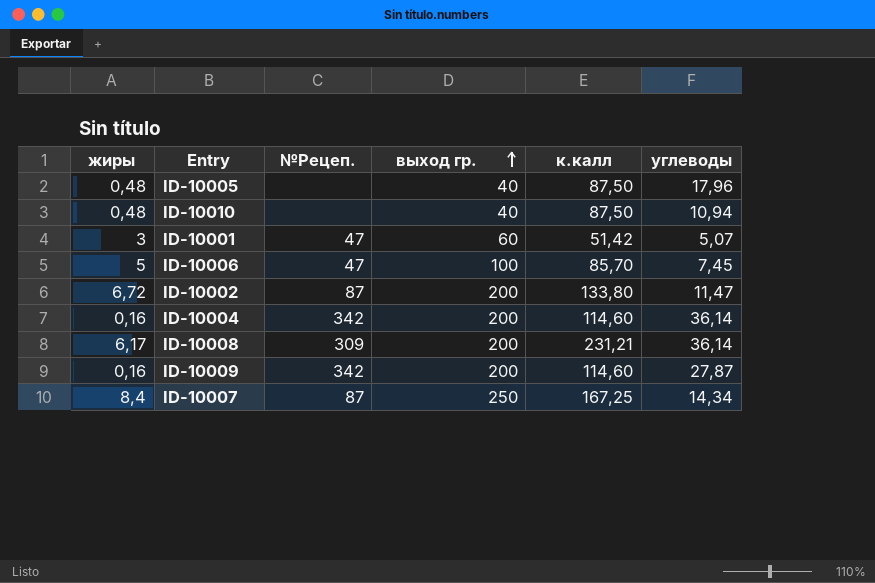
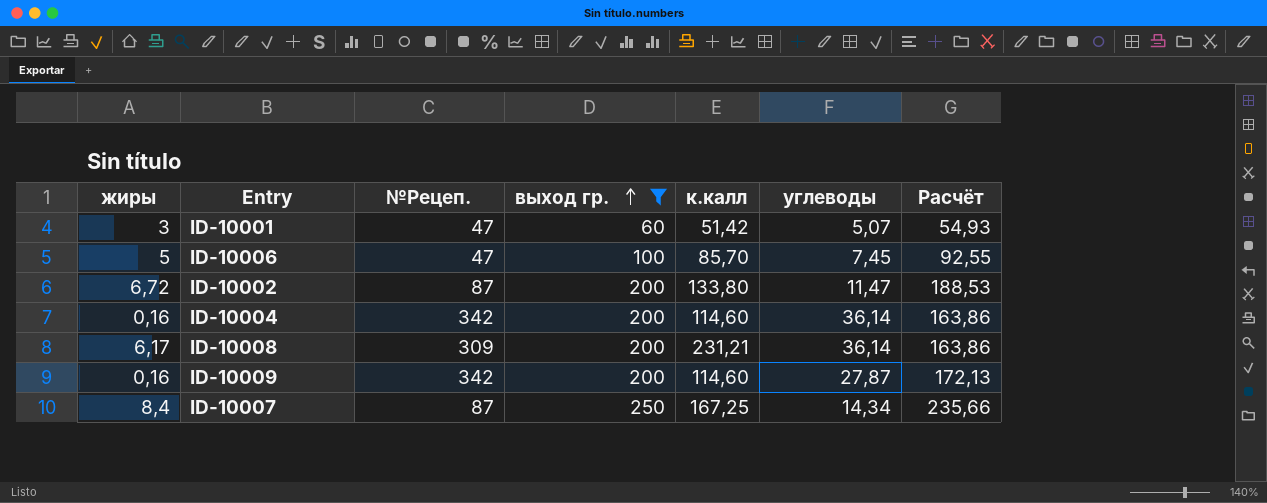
filter: none -> выход гр. != 40
column Расчёт | formula: none -> [выход гр.] - [углеводы]

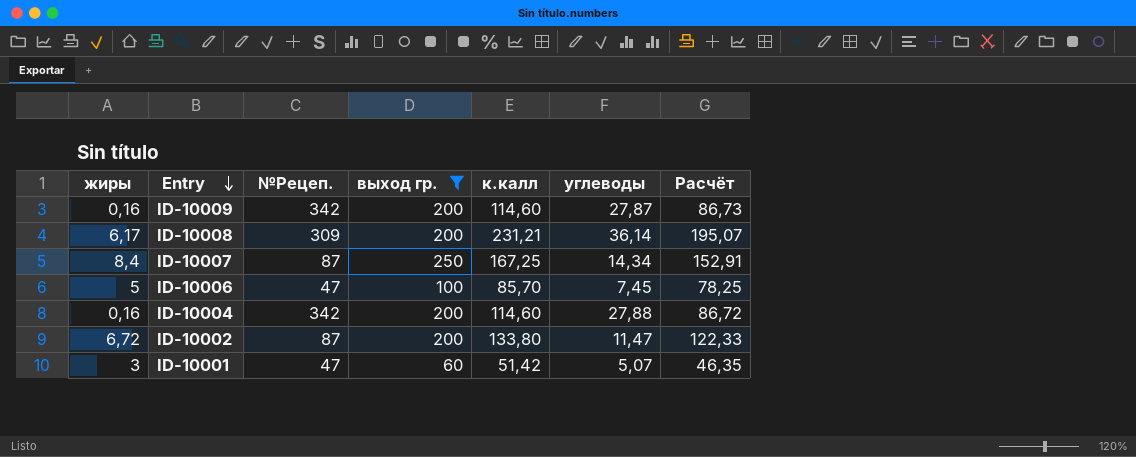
row order: выход гр. ascending -> Entry descending
column Расчёт | formula: [выход гр.] - [углеводы] -> [к.калл] - [углеводы]
ID-10004 | углеводы: 36,14 -> 27,88

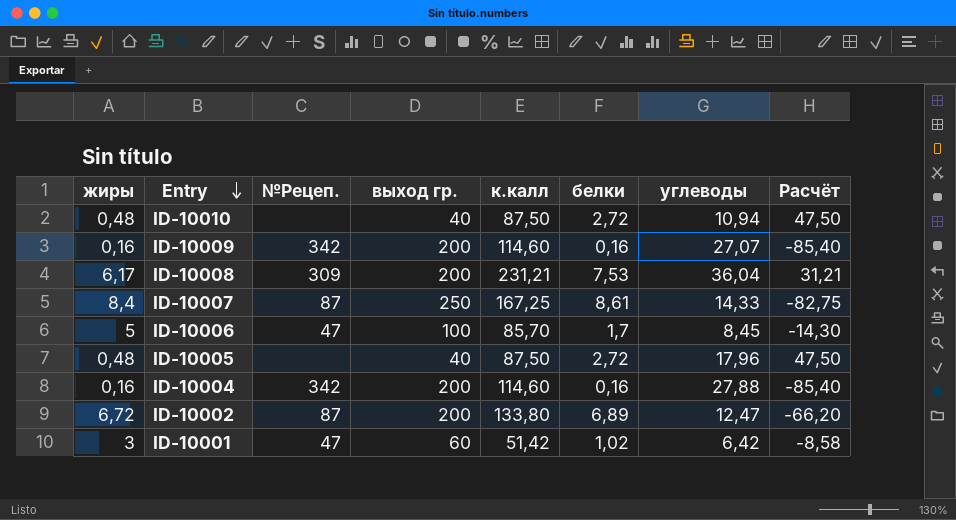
filter: выход гр. != 40 -> none
column белки | position: none -> 6
column Расчёт | formula: [к.калл] - [углеводы] -> [к.калл] - [выход гр.]
ID-10009 | углеводы: 27,87 -> 27,07
ID-10008 | углеводы: 36,14 -> 36,04
ID-10007 | углеводы: 14,34 -> 14,33
ID-10006 | углеводы: 7,45 -> 8,45
ID-10002 | углеводы: 11,47 -> 12,47
ID-10001 | углеводы: 5,07 -> 6,42

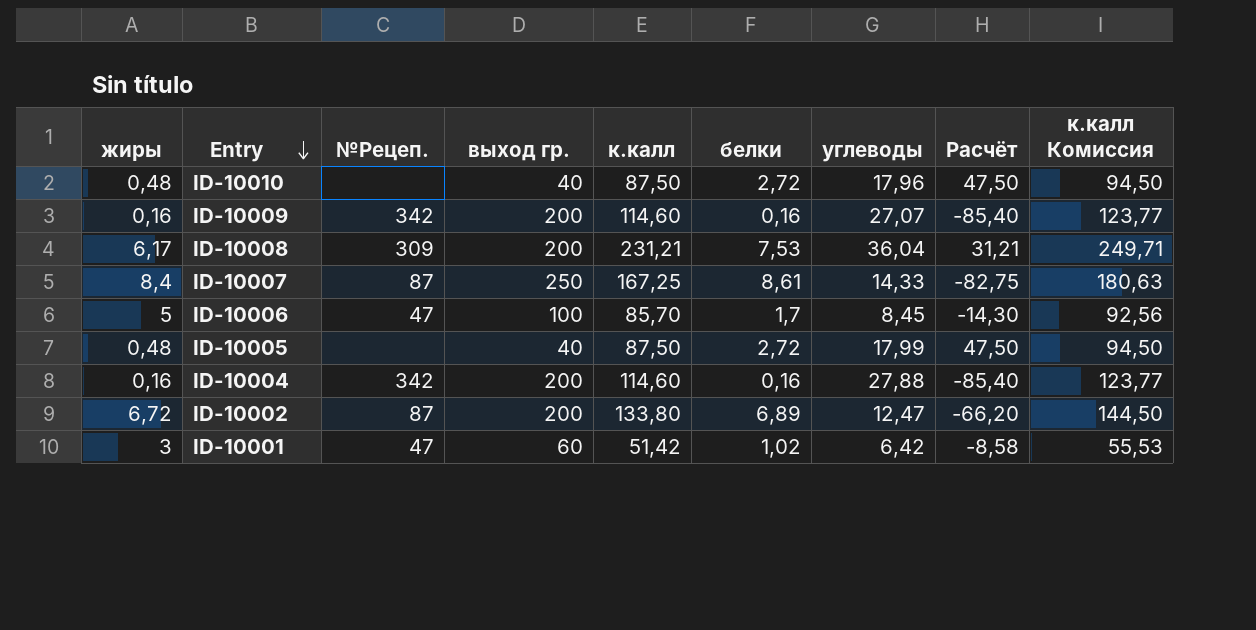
column к.калл Комиссия | formula: none -> [к.калл] * 1,08
ID-10010 | углеводы: 10,94 -> 17,96
ID-10005 | углеводы: 17,96 -> 17,99

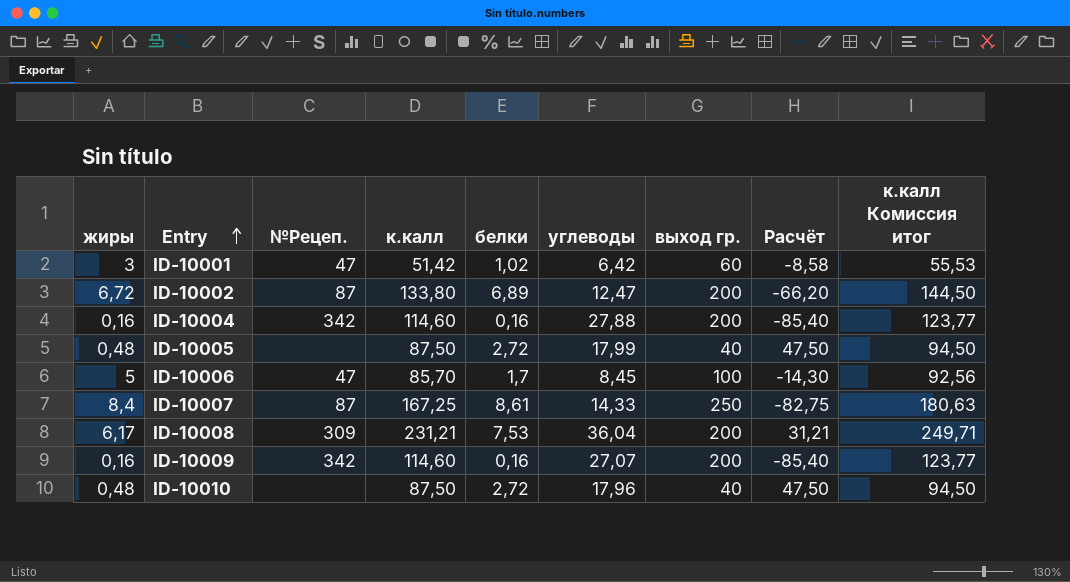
row order: Entry descending -> Entry ascending
column выход гр. | position: 4 -> 7
column name: к.калл Комиссия -> к.калл Комиссия итог

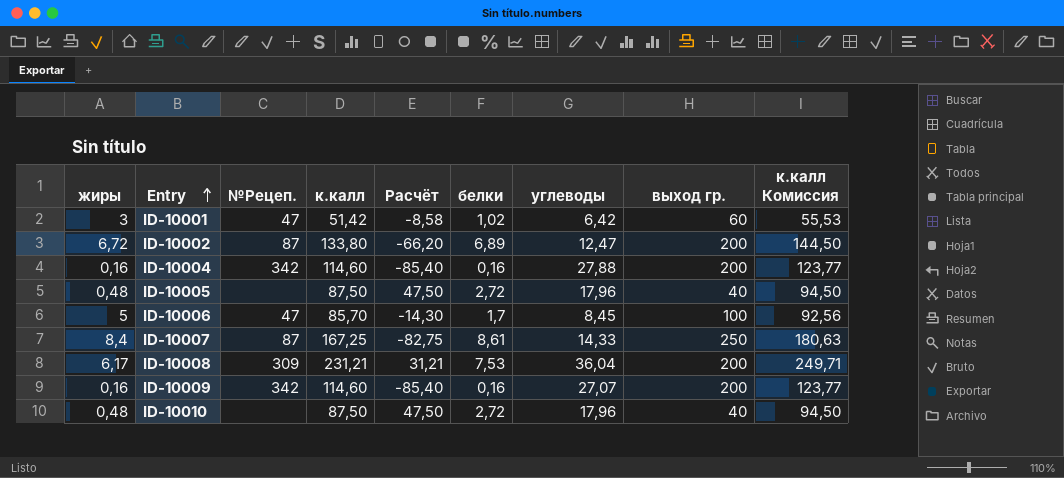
column Расчёт | position: 8 -> 5
column name: к.калл Комиссия итог -> к.калл Комиссия
ID-10005 | углеводы: 17,99 -> 17,96

